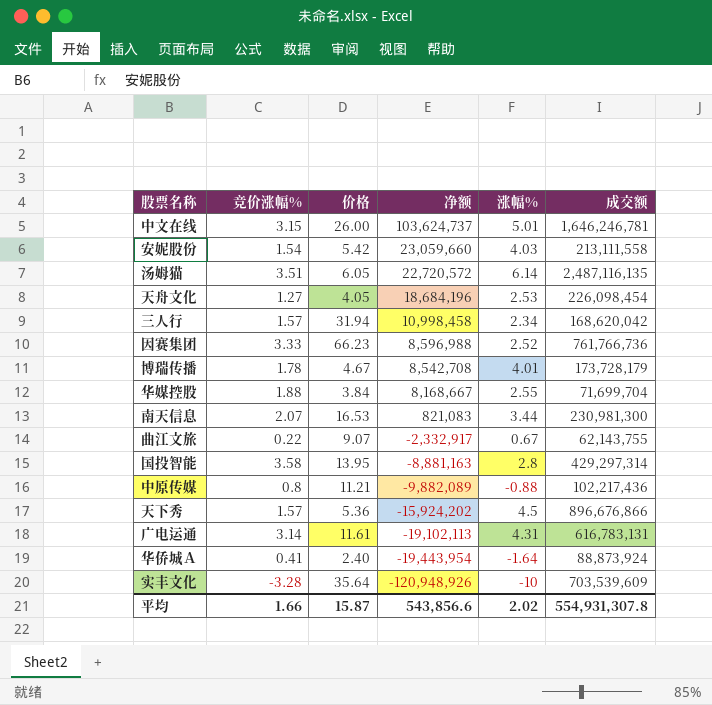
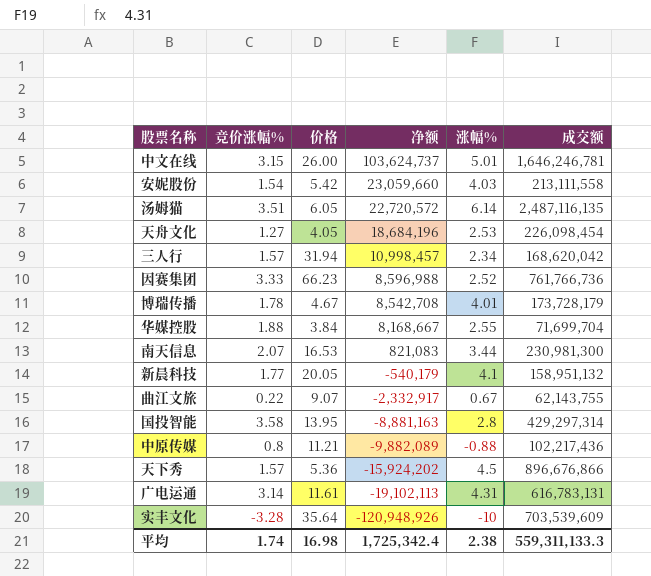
row 华侨城Ａ: 0.41 | 2.40 | -19,443,954 | -1.64 | 88,873,924 -> none
三人行 | 净额: 10,998,458 -> 10,998,457
row 新晨科技: none -> 1.77 | 20.05 | -540,179 | 4.1 | 158,951,132
平均 | 竞价涨幅%: 1.66 -> 1.74
平均 | 价格: 15.87 -> 16.98
平均 | 净额: 543,856.6 -> 1,725,342.4
平均 | 涨幅%: 2.02 -> 2.38
平均 | 成交额: 554,931,307.8 -> 559,311,133.3

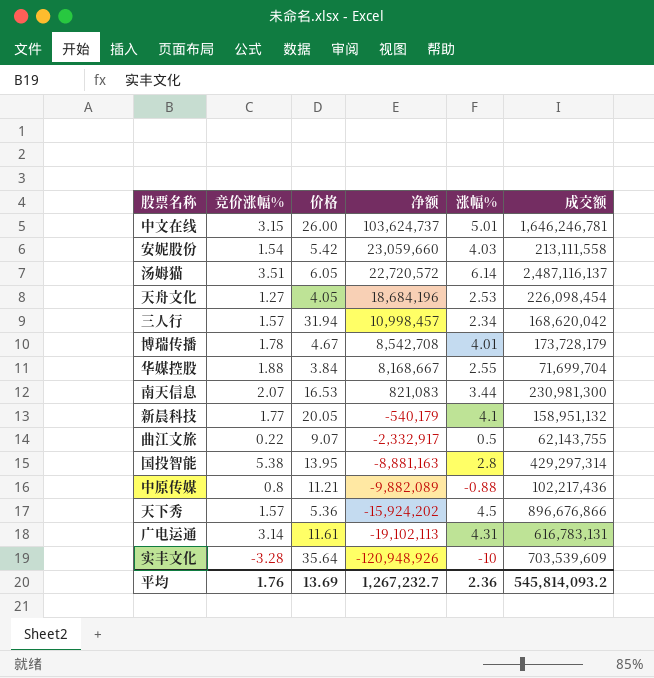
row 因赛集团: 3.33 | 66.23 | 8,596,988 | 2.52 | 761,766,736 -> none
汤姆猫 | 成交额: 2,487,116,135 -> 2,487,116,137
曲江文旅 | 涨幅%: 0.67 -> 0.5
国投智能 | 竞价涨幅%: 3.58 -> 5.38
平均 | 竞价涨幅%: 1.74 -> 1.76
平均 | 价格: 16.98 -> 13.69
平均 | 净额: 1,725,342.4 -> 1,267,232.7
平均 | 涨幅%: 2.38 -> 2.36
平均 | 成交额: 559,311,133.3 -> 545,814,093.2

